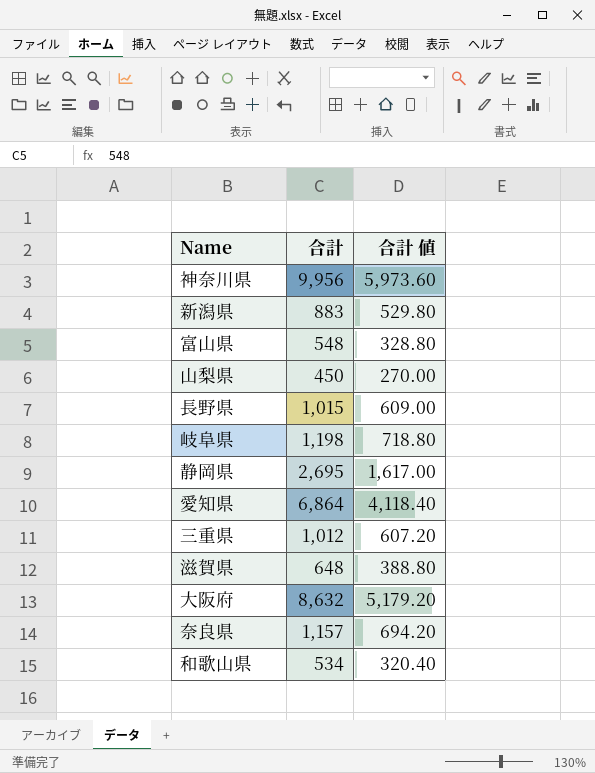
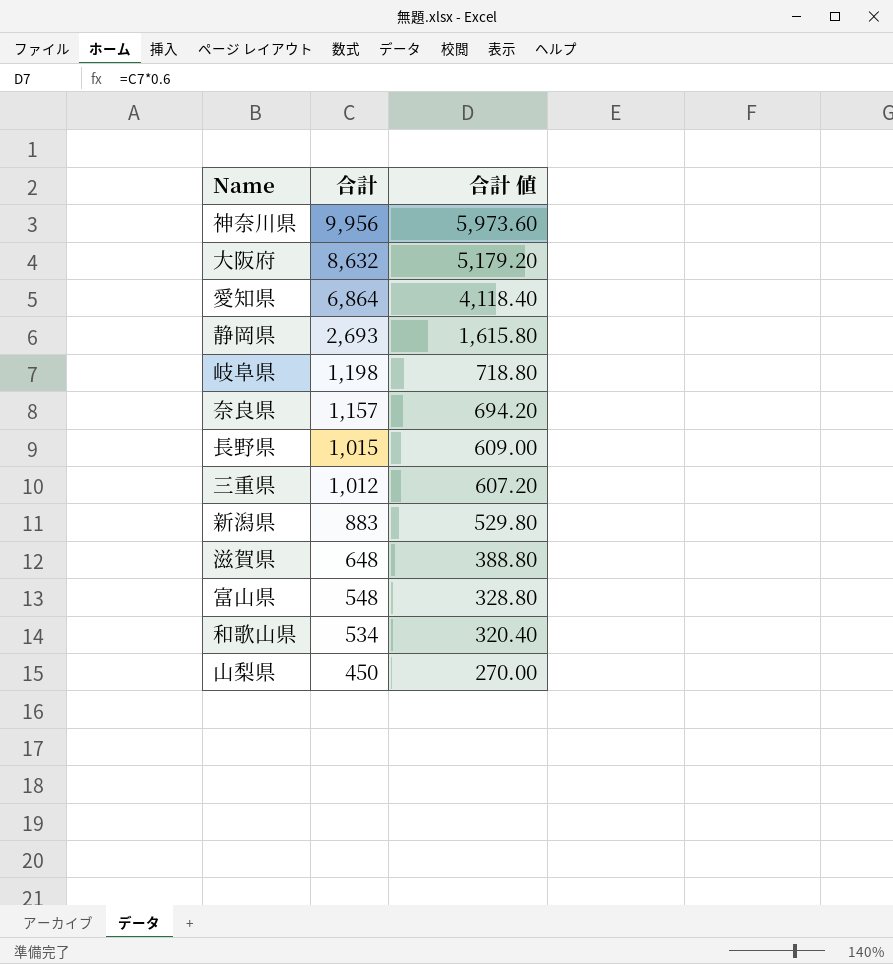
row order: none -> 合計 descending
静岡県 | 合計: 2,695 -> 2,693
静岡県 | 合計 値: 1,617.00 -> 1,615.80

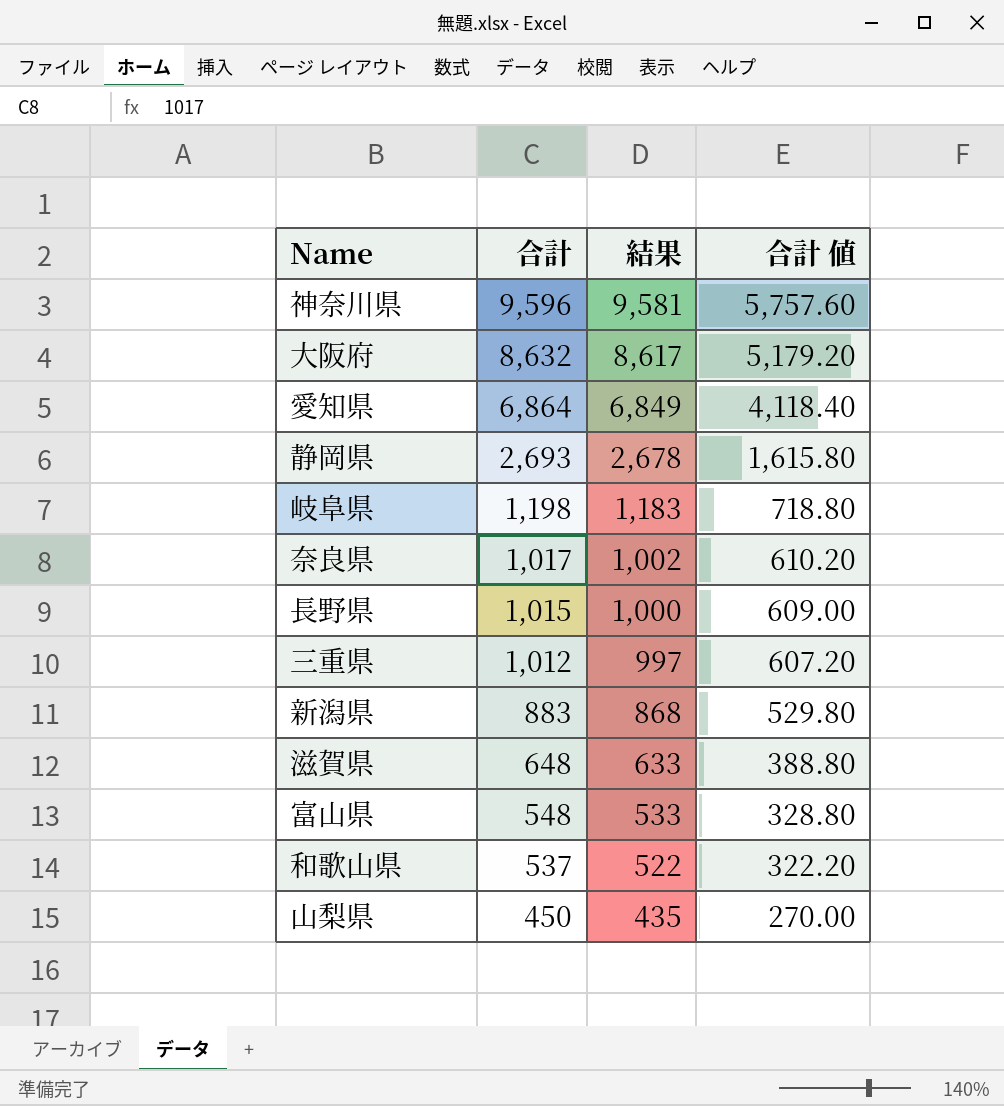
column 結果 | formula: none -> [合計] - 15
神奈川県 | 合計: 9,956 -> 9,596
神奈川県 | 合計 値: 5,973.60 -> 5,757.60
奈良県 | 合計: 1,157 -> 1,017
奈良県 | 合計 値: 694.20 -> 610.20
和歌山県 | 合計: 534 -> 537
和歌山県 | 合計 値: 320.40 -> 322.20

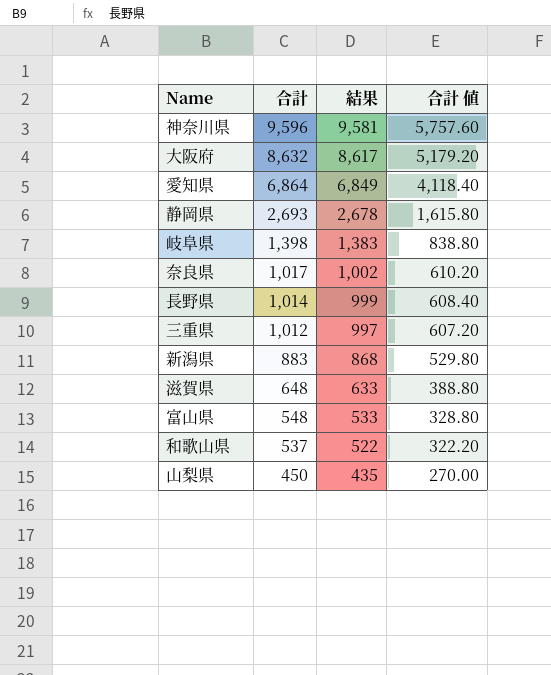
岐阜県 | 合計: 1,198 -> 1,398
岐阜県 | 結果: 1,183 -> 1,383
岐阜県 | 合計 値: 718.80 -> 838.80
長野県 | 合計: 1,015 -> 1,014
長野県 | 結果: 1,000 -> 999
長野県 | 合計 値: 609.00 -> 608.40

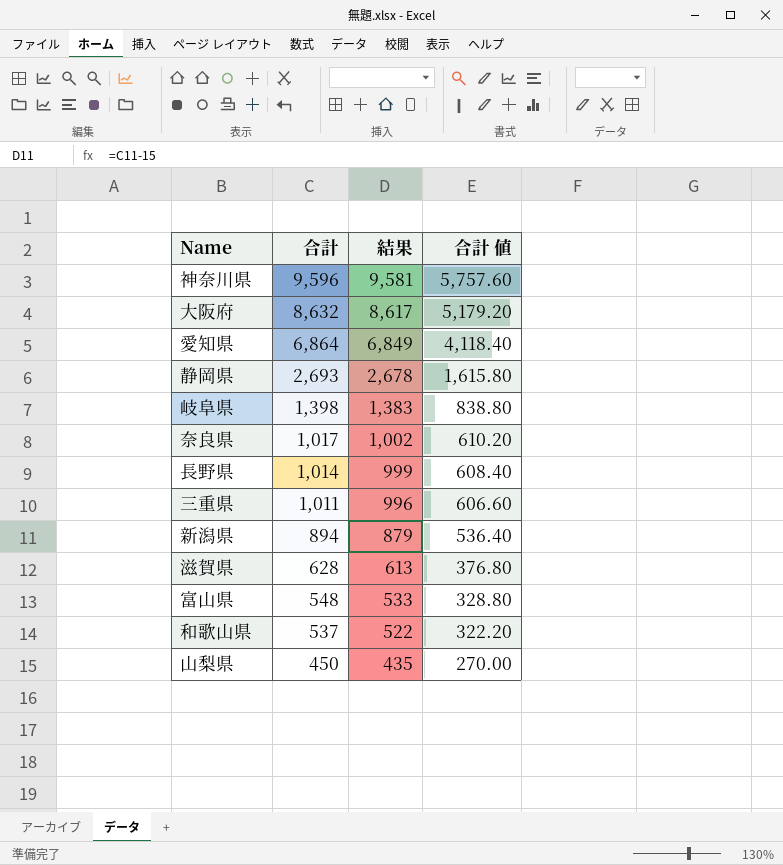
三重県 | 合計: 1,012 -> 1,011
三重県 | 結果: 997 -> 996
三重県 | 合計 値: 607.20 -> 606.60
新潟県 | 合計: 883 -> 894
新潟県 | 結果: 868 -> 879
新潟県 | 合計 値: 529.80 -> 536.40
滋賀県 | 合計: 648 -> 628
滋賀県 | 結果: 633 -> 613
滋賀県 | 合計 値: 388.80 -> 376.80

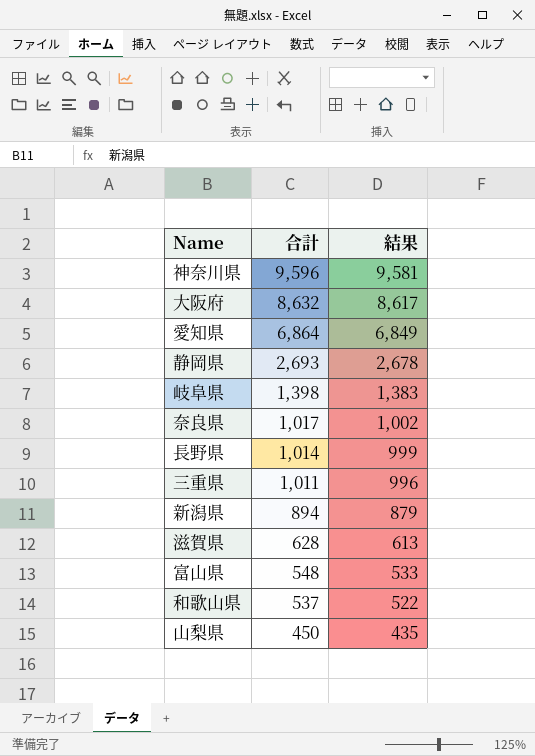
column 合計 値 | formula: [合計] * 0.6 -> none

